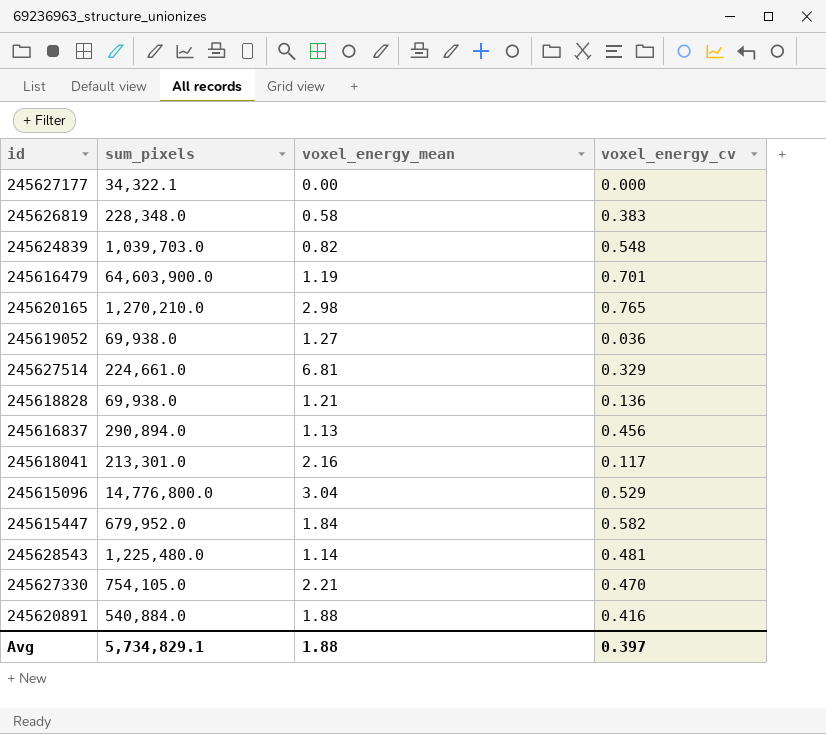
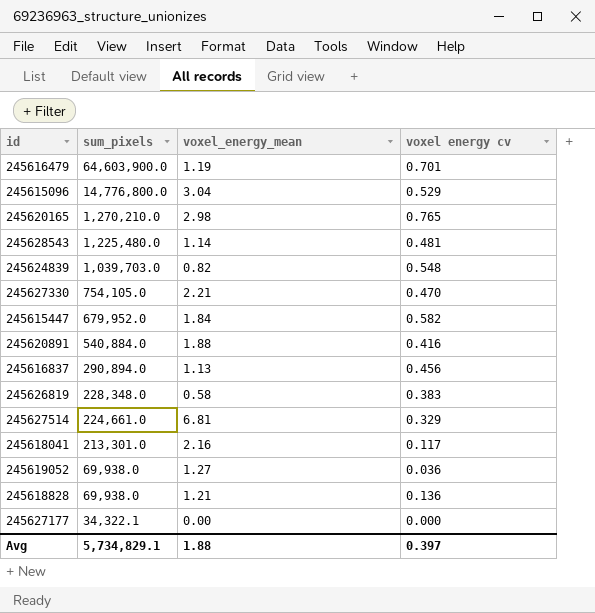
row order: none -> sum_pixels descending
column name: voxel_energy_cv -> voxel energy cv

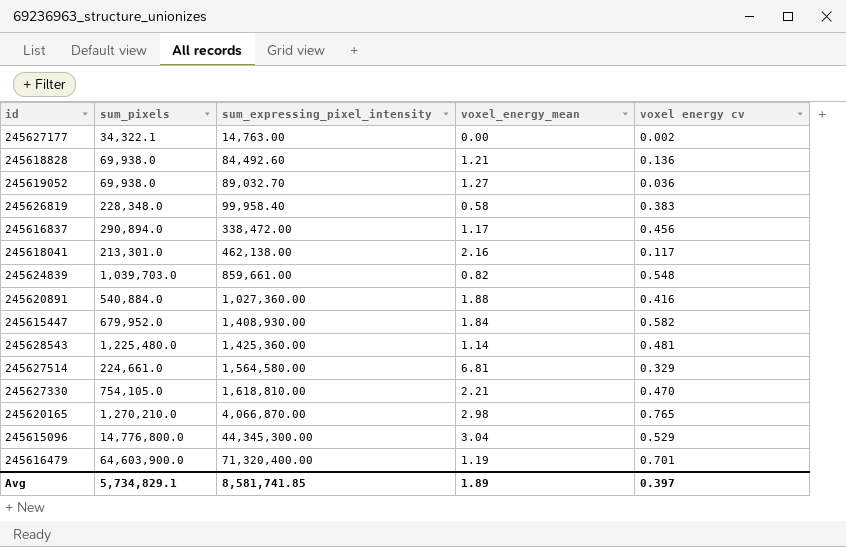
row order: sum_pixels descending -> sum_expressing_pixel_intensity ascending
column sum_expressing_pixel_intensity | position: none -> 3
245627177 | voxel energy cv: 0.000 -> 0.002
245616837 | voxel_energy_mean: 1.13 -> 1.17
Avg | voxel_energy_mean: 1.88 -> 1.89

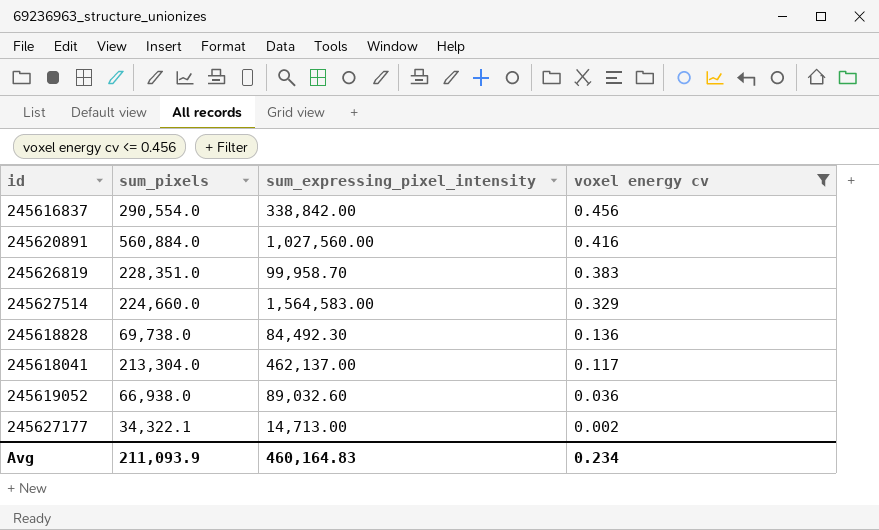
filter: none -> voxel energy cv <= 0.456
row order: sum_expressing_pixel_intensity ascending -> voxel energy cv descending
column voxel_energy_mean | position: 4 -> none
245616837 | sum_pixels: 290,894.0 -> 290,554.0
245616837 | sum_expressing_pixel_intensity: 338,472.00 -> 338,842.00
245620891 | sum_pixels: 540,884.0 -> 560,884.0
245620891 | sum_expressing_pixel_intensity: 1,027,360.00 -> 1,027,560.00
245626819 | sum_pixels: 228,348.0 -> 228,351.0
245626819 | sum_expressing_pixel_intensity: 99,958.40 -> 99,958.70
245627514 | sum_pixels: 224,661.0 -> 224,660.0
245627514 | sum_expressing_pixel_intensity: 1,564,580.00 -> 1,564,583.00
245618828 | sum_pixels: 69,938.0 -> 69,738.0
245618828 | sum_expressing_pixel_intensity: 84,492.60 -> 84,492.30
245618041 | sum_pixels: 213,301.0 -> 213,304.0
245618041 | sum_expressing_pixel_intensity: 462,138.00 -> 462,137.00
245619052 | sum_pixels: 69,938.0 -> 66,938.0
245619052 | sum_expressing_pixel_intensity: 89,032.70 -> 89,032.60
245627177 | sum_expressing_pixel_intensity: 14,763.00 -> 14,713.00
Avg | sum_pixels: 5,734,829.1 -> 211,093.9
Avg | sum_expressing_pixel_intensity: 8,581,741.85 -> 460,164.83
Avg | voxel energy cv: 0.397 -> 0.234

